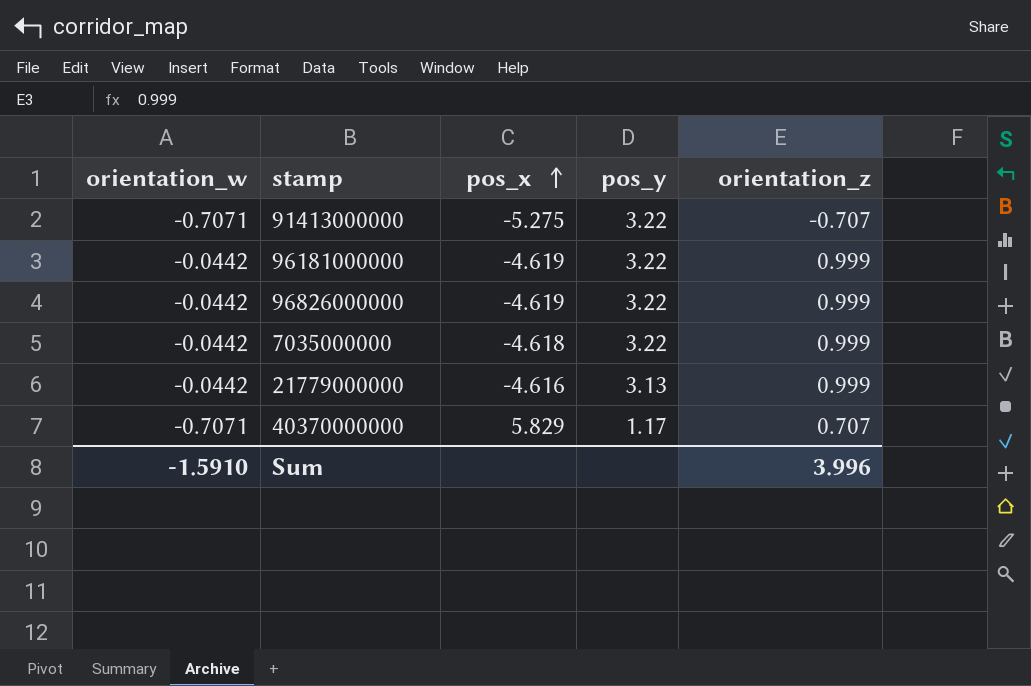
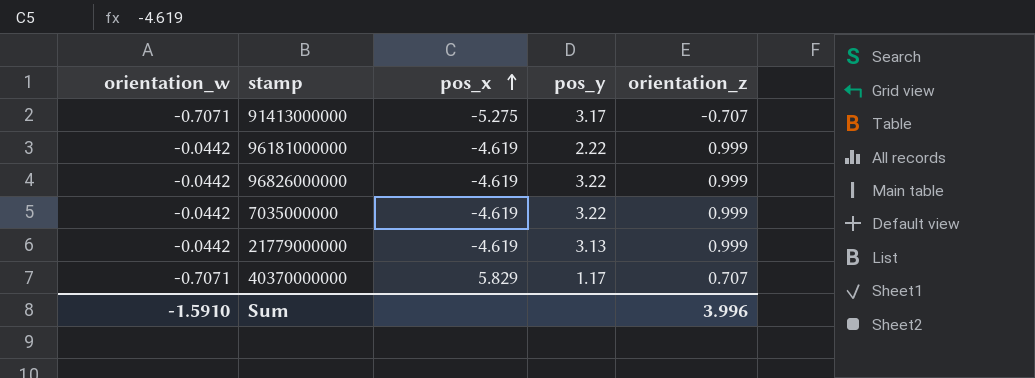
91413000000 | pos_y: 3.22 -> 3.17
96181000000 | pos_y: 3.22 -> 2.22
7035000000 | pos_x: -4.618 -> -4.619
21779000000 | pos_x: -4.616 -> -4.619

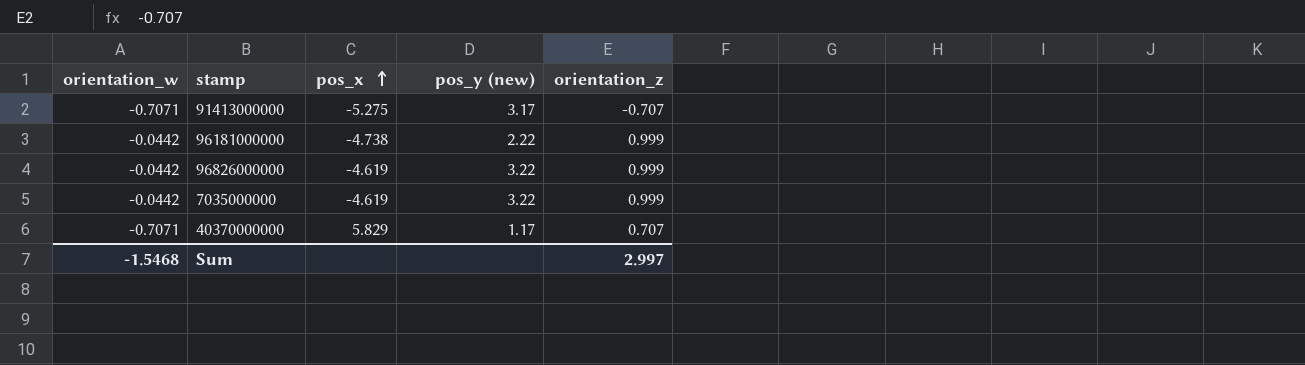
column name: pos_y -> pos_y (new)
row 21779000000: -0.0442 | -4.619 | 3.13 | 0.999 -> none
96181000000 | pos_x: -4.619 -> -4.738
Sum | orientation_w: -1.5910 -> -1.5468
Sum | orientation_z: 3.996 -> 2.997

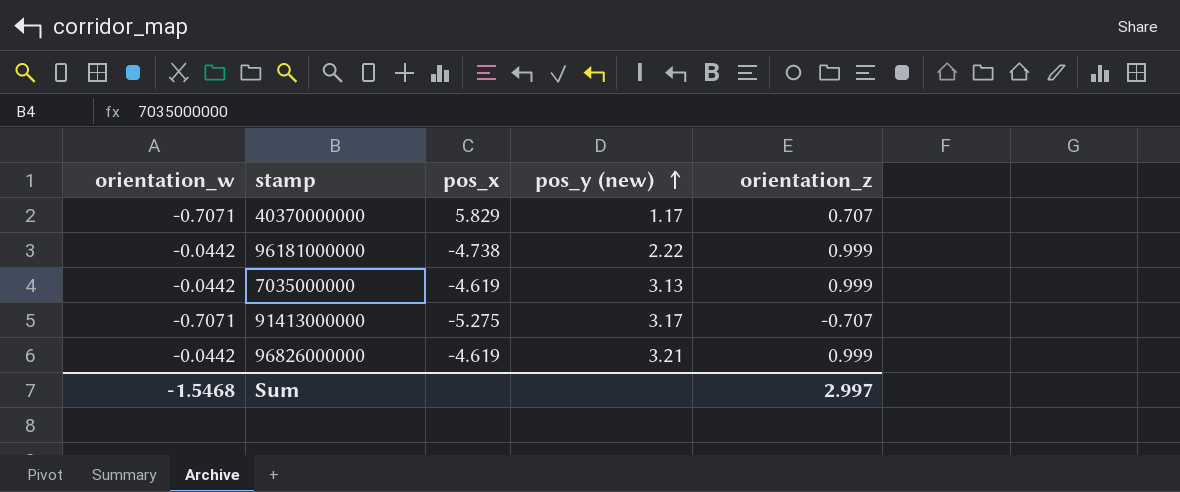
row order: pos_x ascending -> pos_y (new) ascending
7035000000 | pos_y (new): 3.22 -> 3.13
96826000000 | pos_y (new): 3.22 -> 3.21

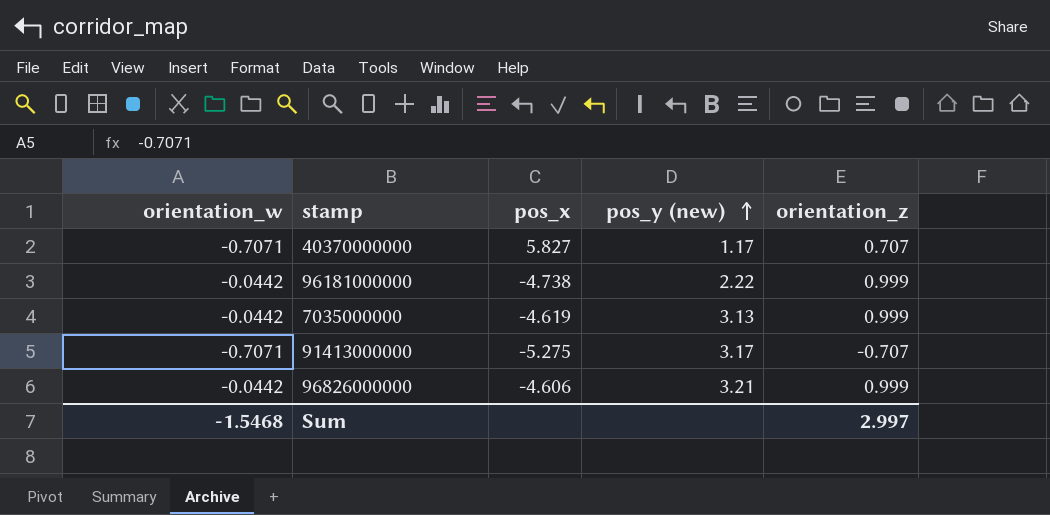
40370000000 | pos_x: 5.829 -> 5.827
96826000000 | pos_x: -4.619 -> -4.606

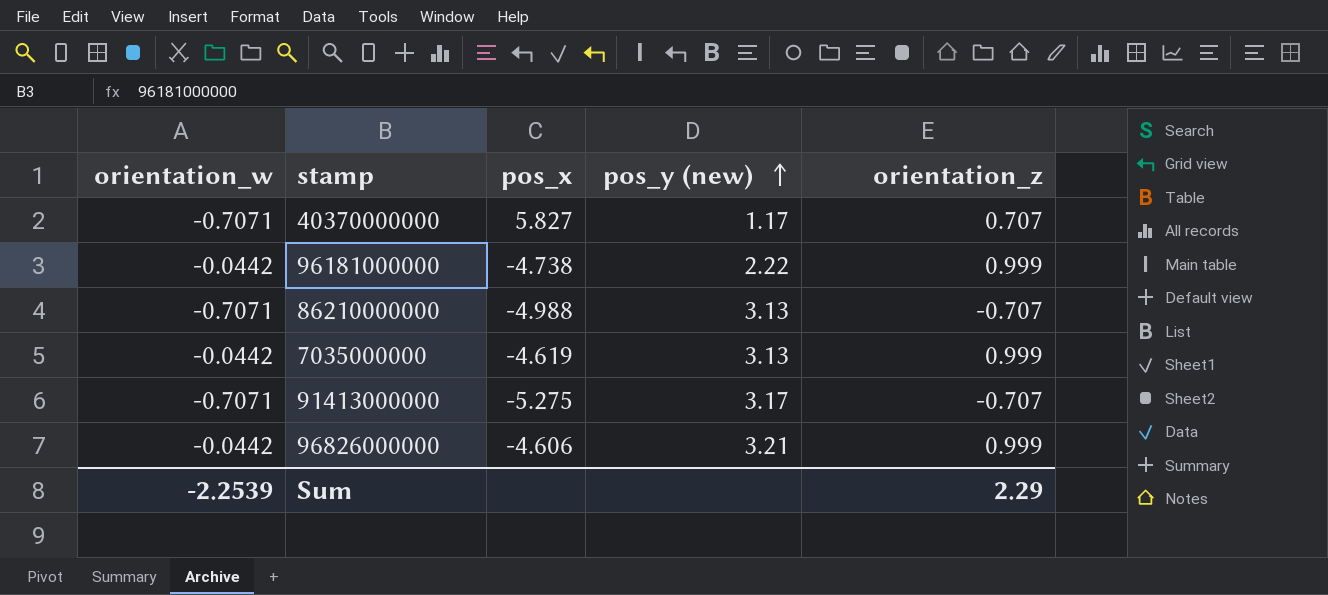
row 86210000000: none -> -0.7071 | -4.988 | 3.13 | -0.707
Sum | orientation_w: -1.5468 -> -2.2539
Sum | orientation_z: 2.997 -> 2.29

